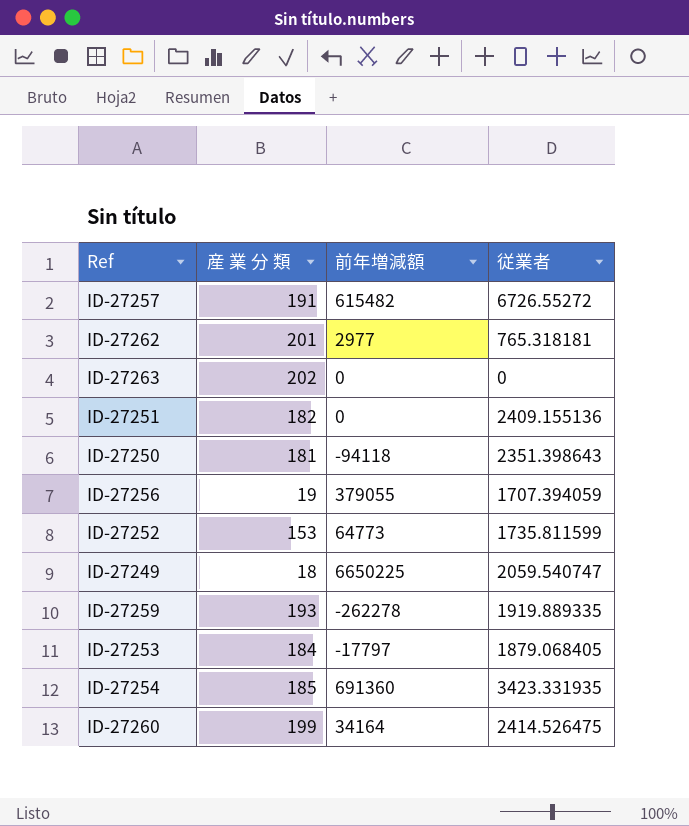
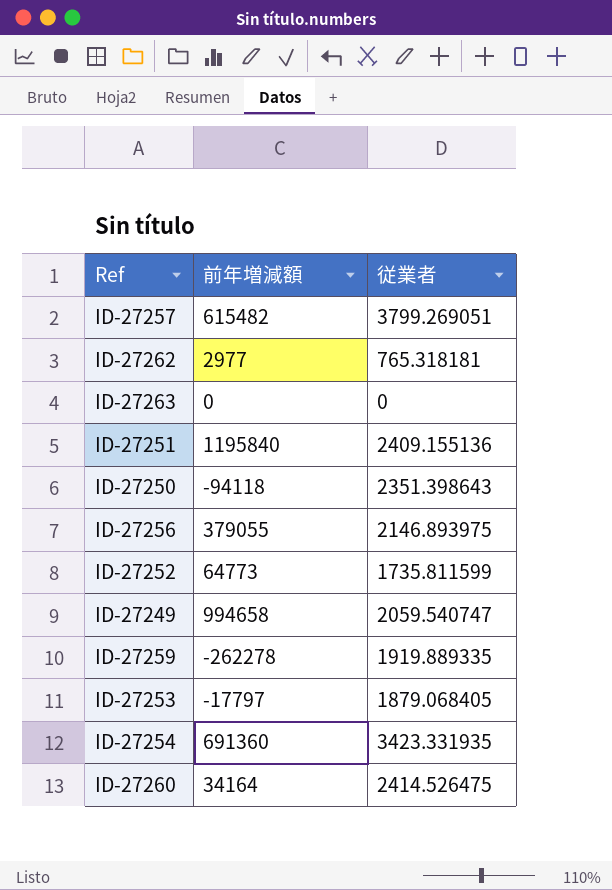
column 産 業 分 類 | position: 2 -> none
ID-27257 | 従業者: 6726.55272 -> 3799.269051
ID-27251 | 前年増減額: 0 -> 1195840
ID-27256 | 従業者: 1707.394059 -> 2146.893975
ID-27249 | 前年増減額: 6650225 -> 994658

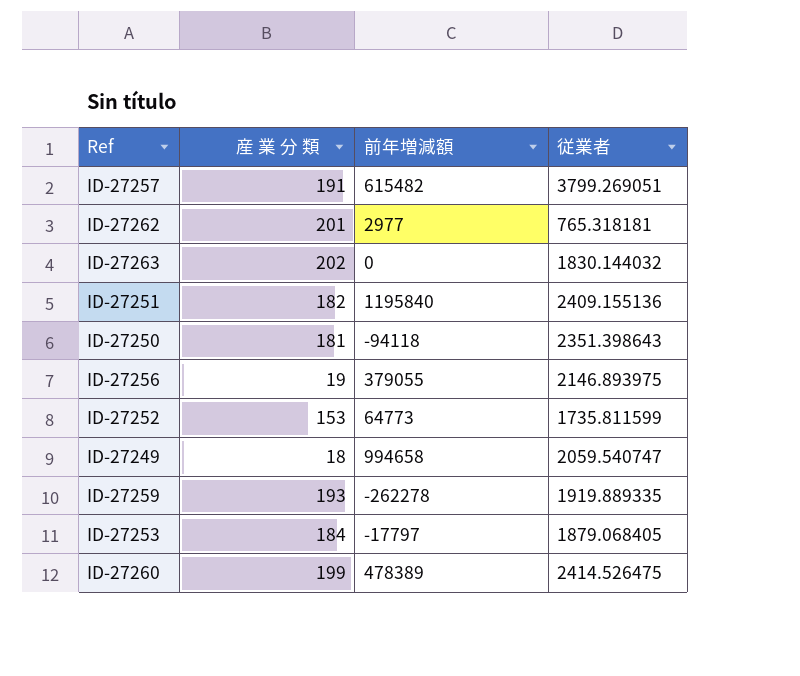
column 産 業 分 類 | position: none -> 2
row ID-27254: 691360 | 3423.331935 -> none
ID-27263 | 従業者: 0 -> 1830.144032
ID-27260 | 前年増減額: 34164 -> 478389

